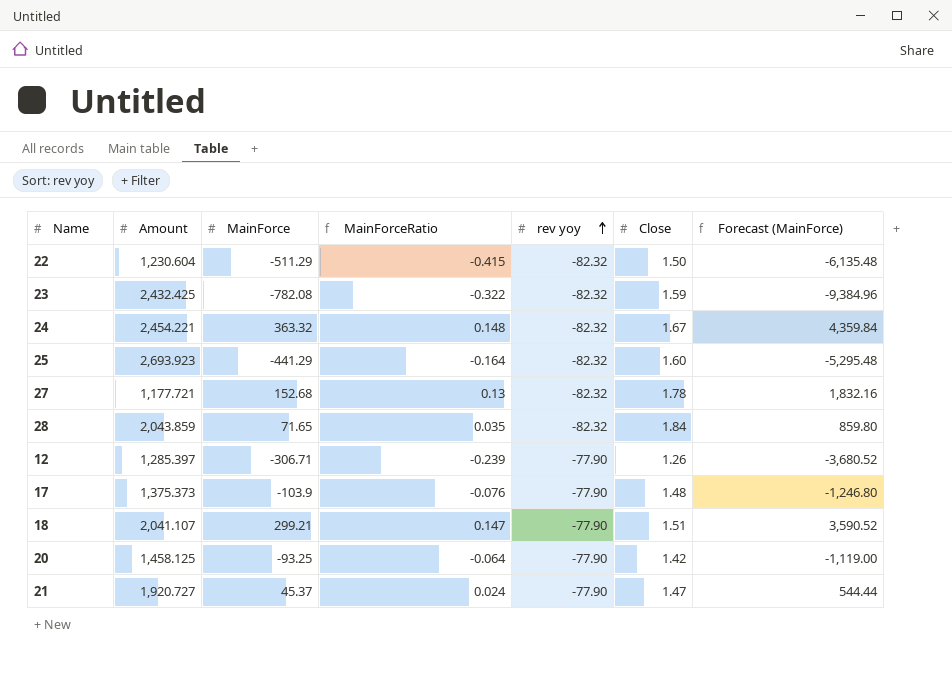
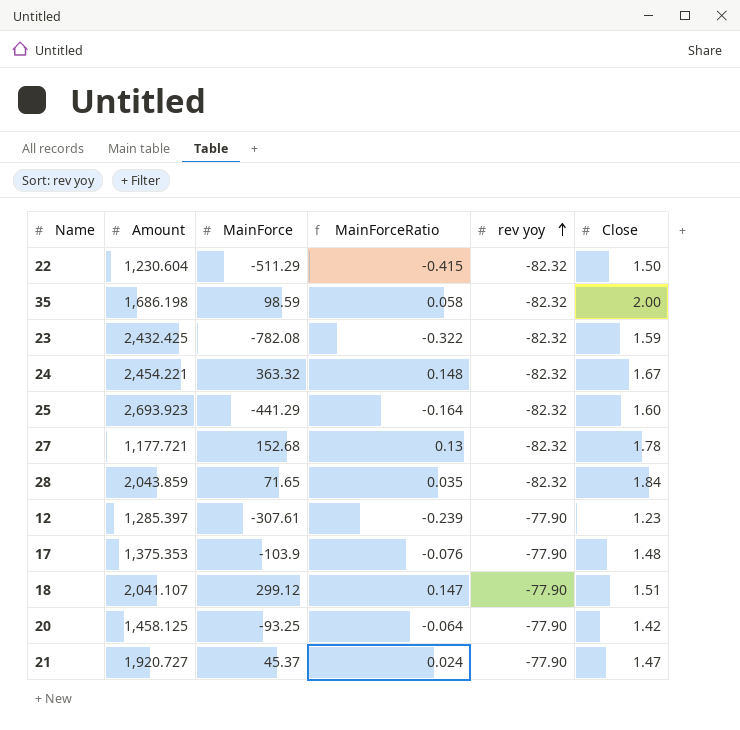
column Forecast (MainForce) | formula: [MainForce] * 12 -> none
row 35: none -> 1,686.198 | 98.59 | 0.058 | -82.32 | 2.00
12 | MainForce: -306.71 -> -307.61
12 | Close: 1.26 -> 1.23
17 | Amount: 1,375.373 -> 1,375.353
18 | MainForce: 299.21 -> 299.12

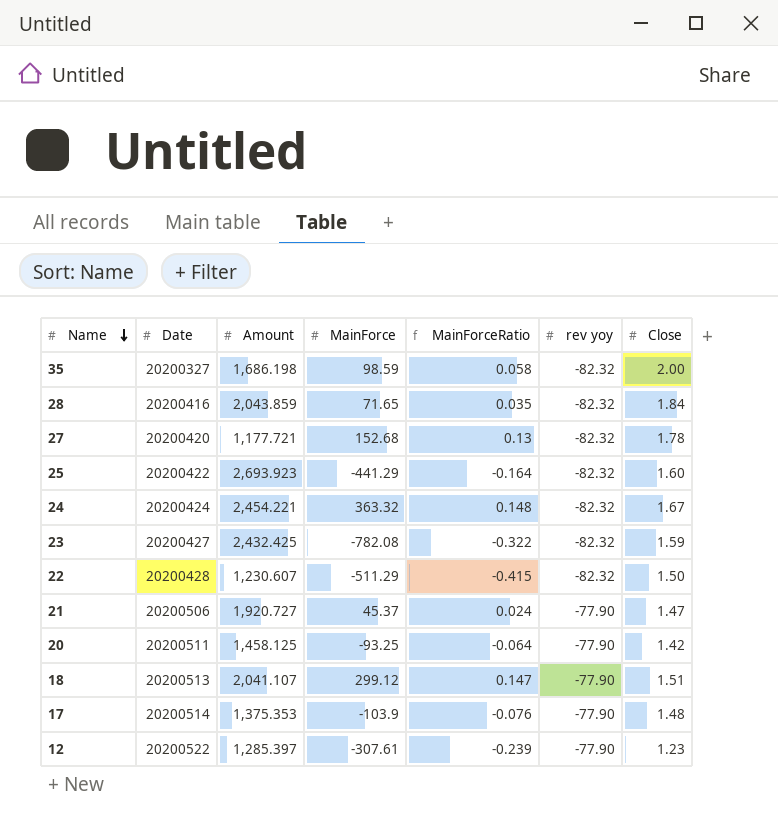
row order: rev yoy ascending -> Name descending
column Date | position: none -> 2
22 | Amount: 1,230.604 -> 1,230.607

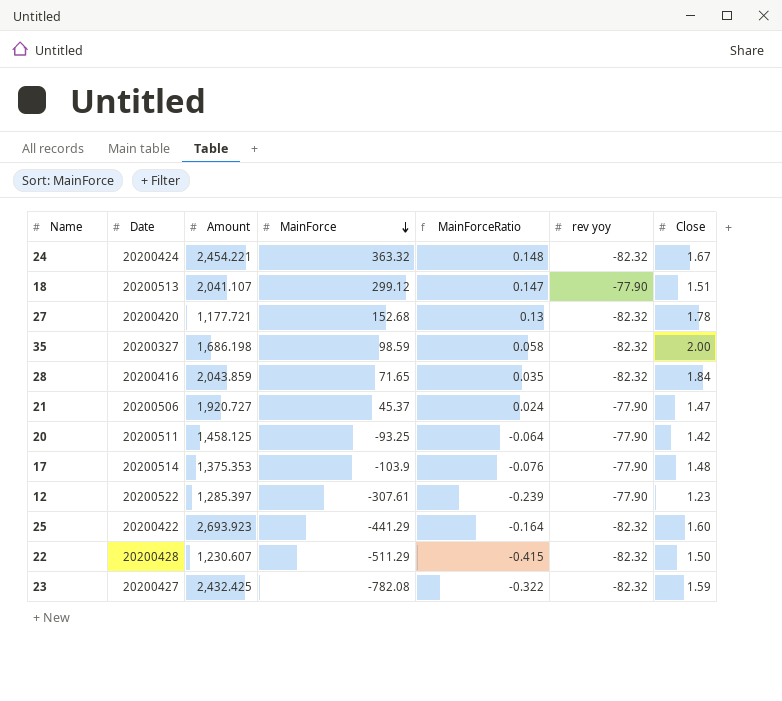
row order: Name descending -> MainForce descending

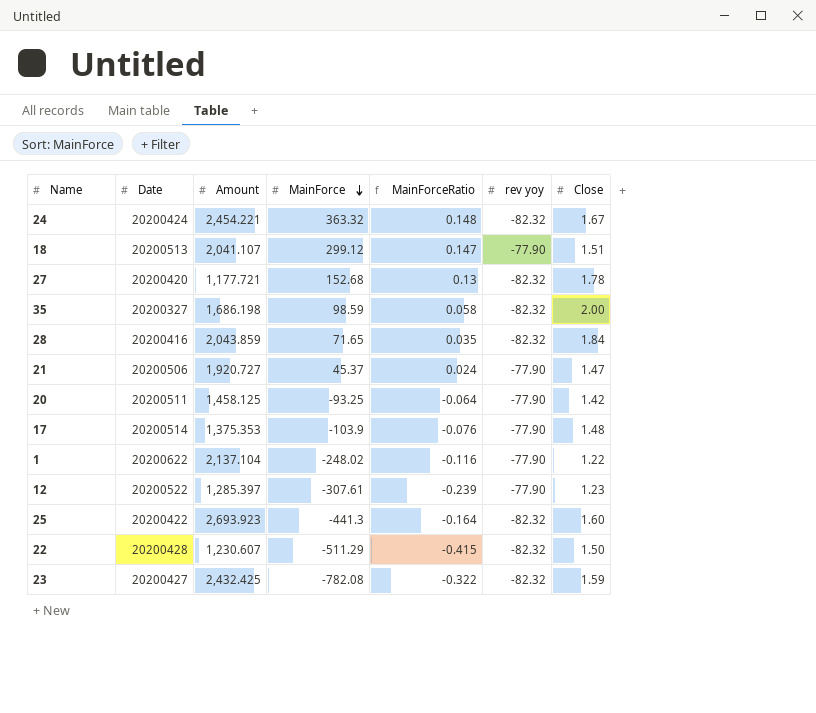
row 1: none -> 20200622 | 2,137.104 | -248.02 | -0.116 | -77.90 | 1.22
25 | MainForce: -441.29 -> -441.3

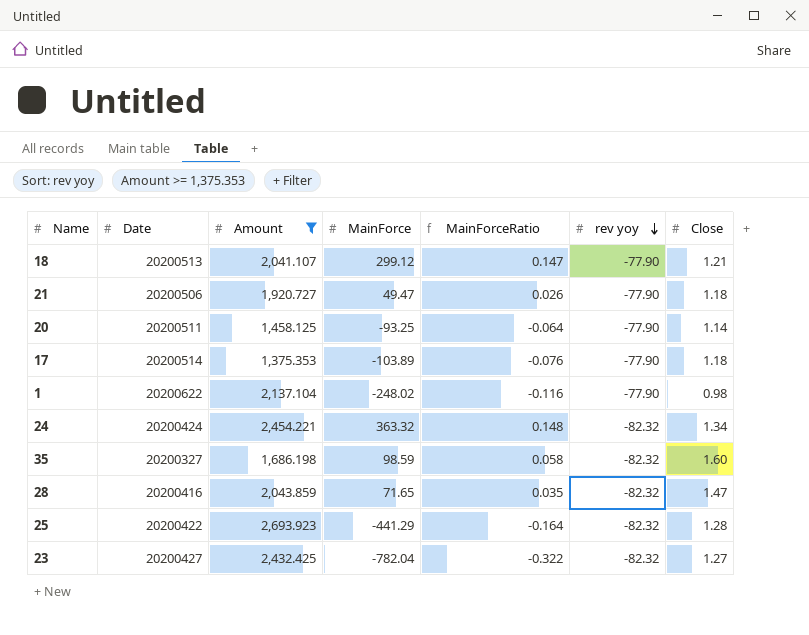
filter: none -> Amount >= 1,375.353
row order: MainForce descending -> rev yoy descending
18 | Close: 1.51 -> 1.21
21 | MainForce: 45.37 -> 49.47
21 | MainForceRatio: 0.024 -> 0.026
21 | Close: 1.47 -> 1.18
20 | Close: 1.42 -> 1.14
17 | MainForce: -103.9 -> -103.89
17 | Close: 1.48 -> 1.18
1 | Close: 1.22 -> 0.98
24 | Close: 1.67 -> 1.34
35 | Close: 2.00 -> 1.60
28 | Close: 1.84 -> 1.47
25 | MainForce: -441.3 -> -441.29
25 | Close: 1.60 -> 1.28
23 | MainForce: -782.08 -> -782.04
23 | Close: 1.59 -> 1.27

